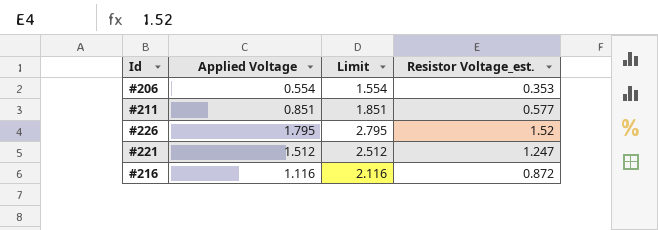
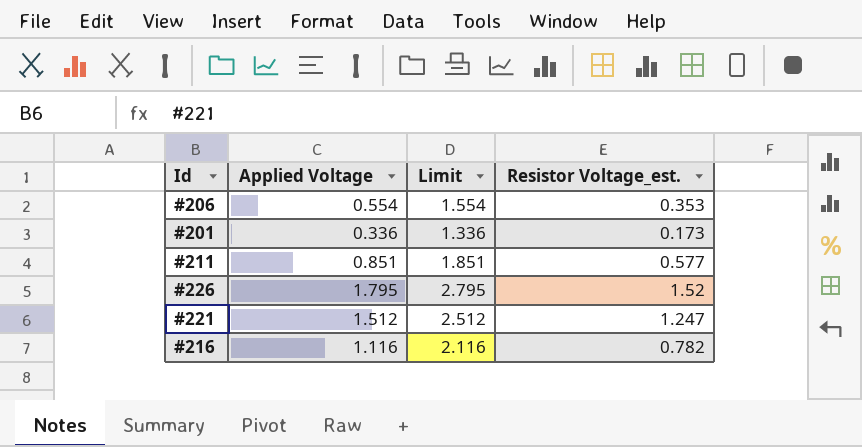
row #201: none -> 0.336 | 1.336 | 0.173
#216 | Resistor Voltage_est.: 0.872 -> 0.782

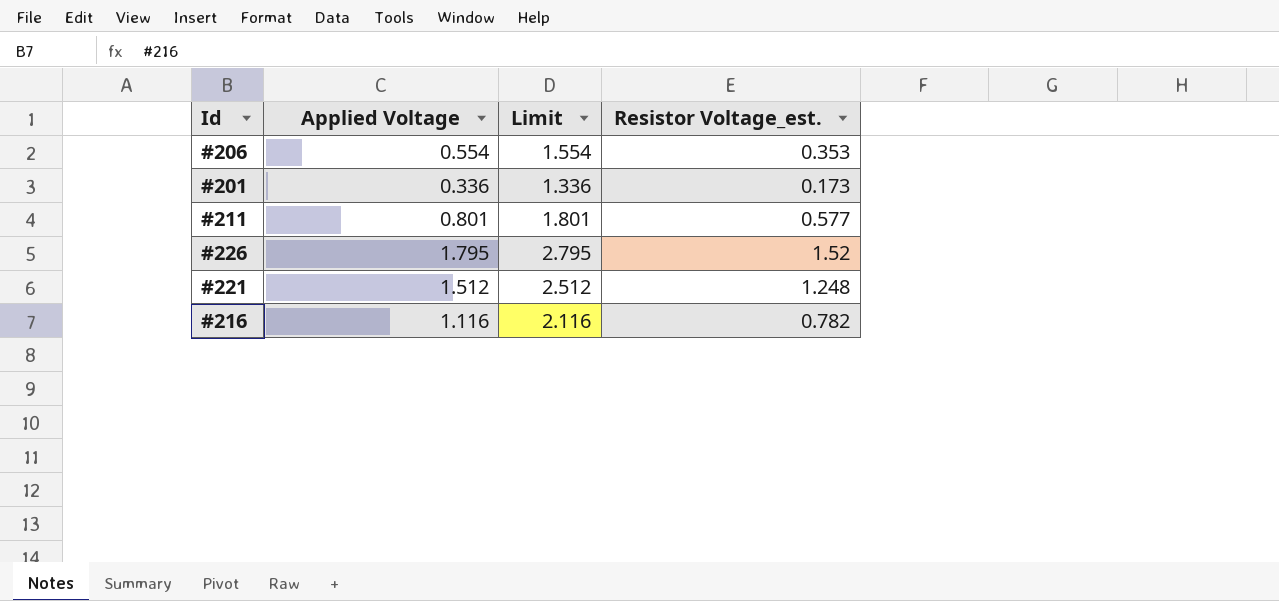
#211 | Applied Voltage: 0.851 -> 0.801
#211 | Limit: 1.851 -> 1.801
#221 | Resistor Voltage_est.: 1.247 -> 1.248

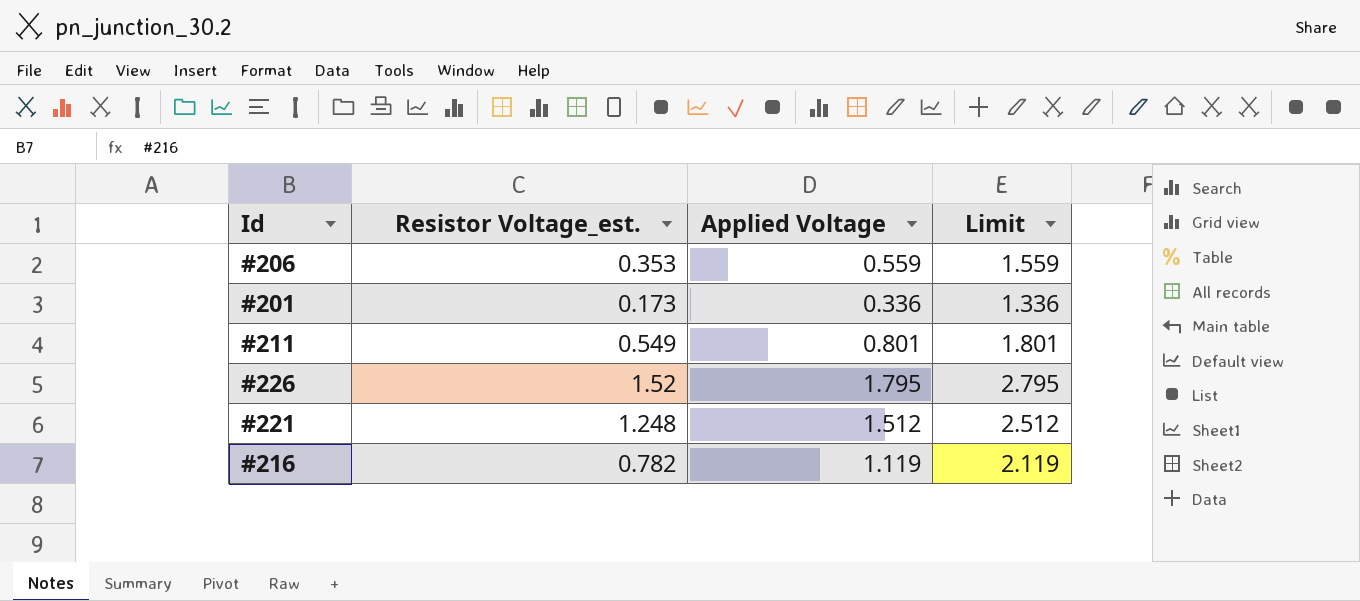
column Resistor Voltage_est. | position: 4 -> 2
#206 | Applied Voltage: 0.554 -> 0.559
#206 | Limit: 1.554 -> 1.559
#211 | Resistor Voltage_est.: 0.577 -> 0.549
#216 | Applied Voltage: 1.116 -> 1.119
#216 | Limit: 2.116 -> 2.119

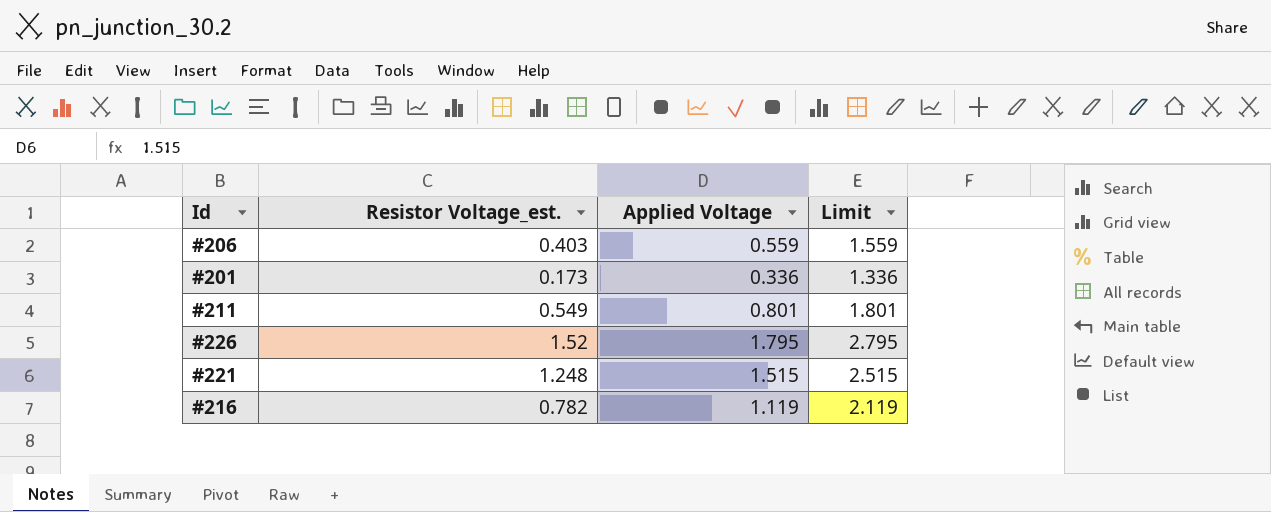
#206 | Resistor Voltage_est.: 0.353 -> 0.403
#221 | Applied Voltage: 1.512 -> 1.515
#221 | Limit: 2.512 -> 2.515

